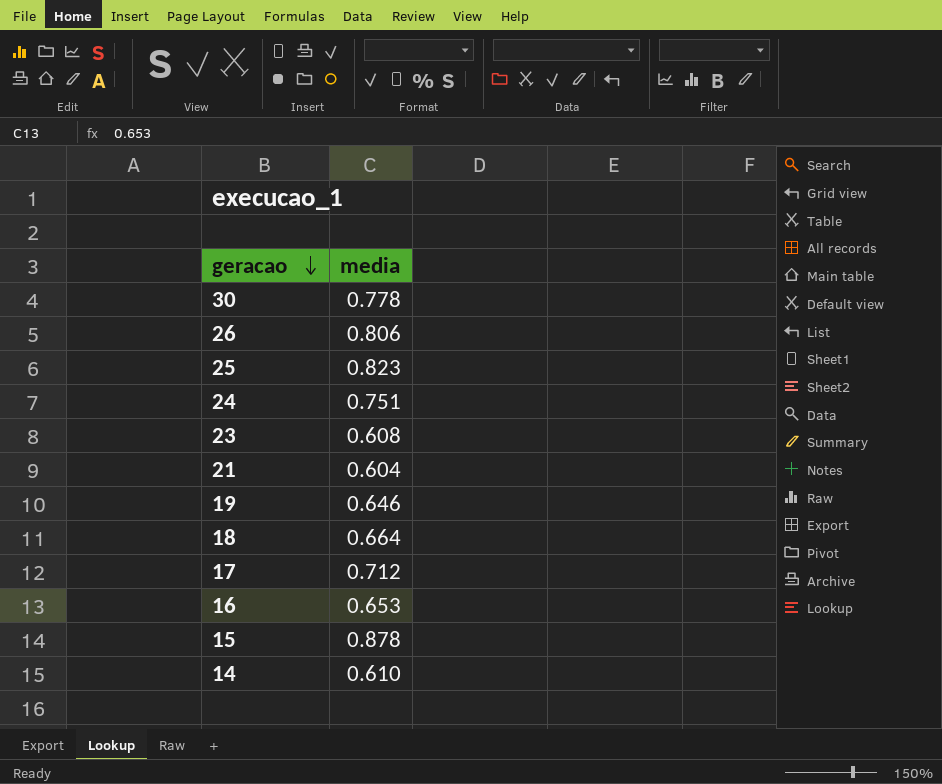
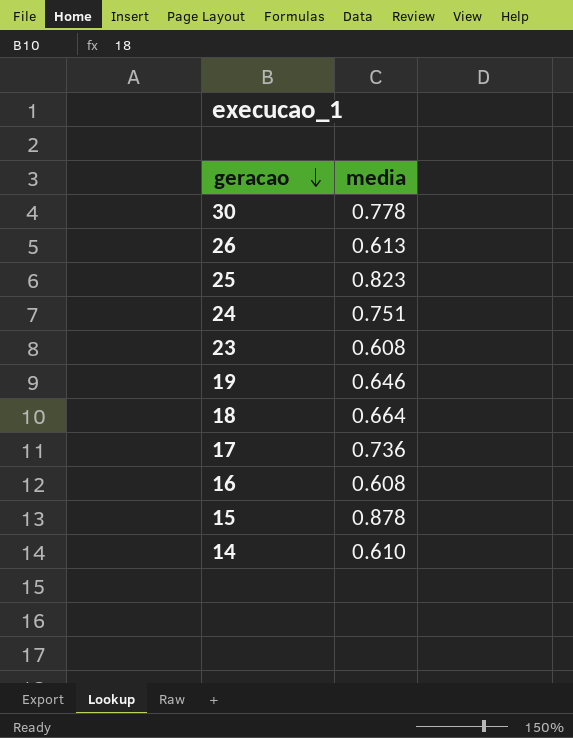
row 21: 0.604 -> none
26 | media: 0.806 -> 0.613
17 | media: 0.712 -> 0.736
16 | media: 0.653 -> 0.608

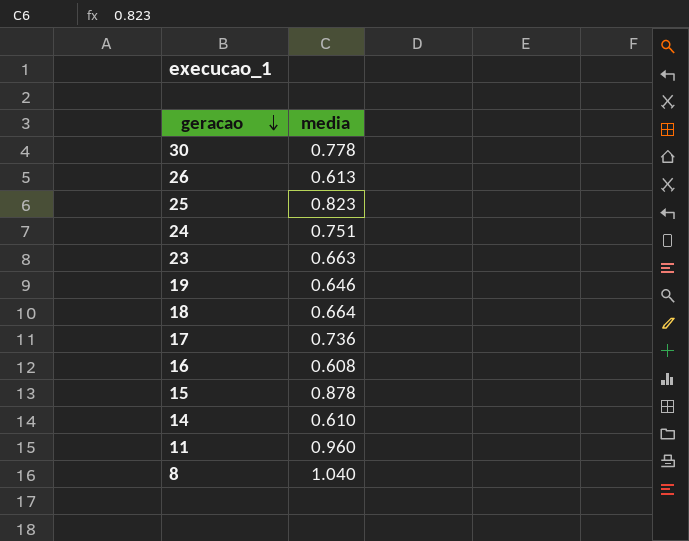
23 | media: 0.608 -> 0.663
row 11: none -> 0.960
row 8: none -> 1.040

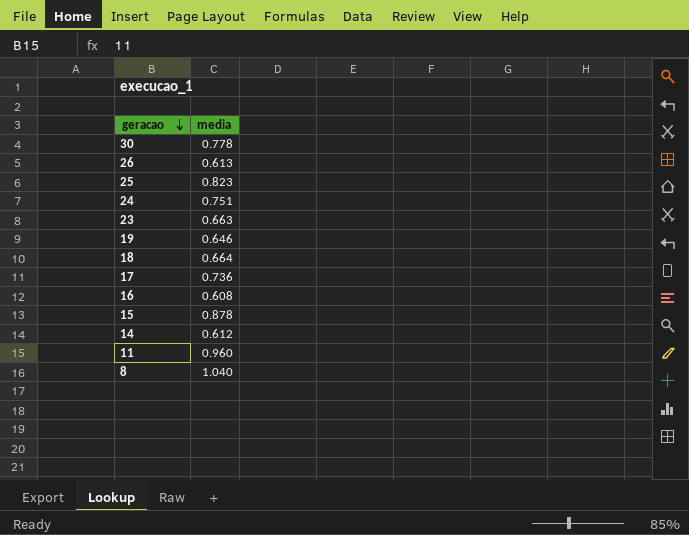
14 | media: 0.610 -> 0.612

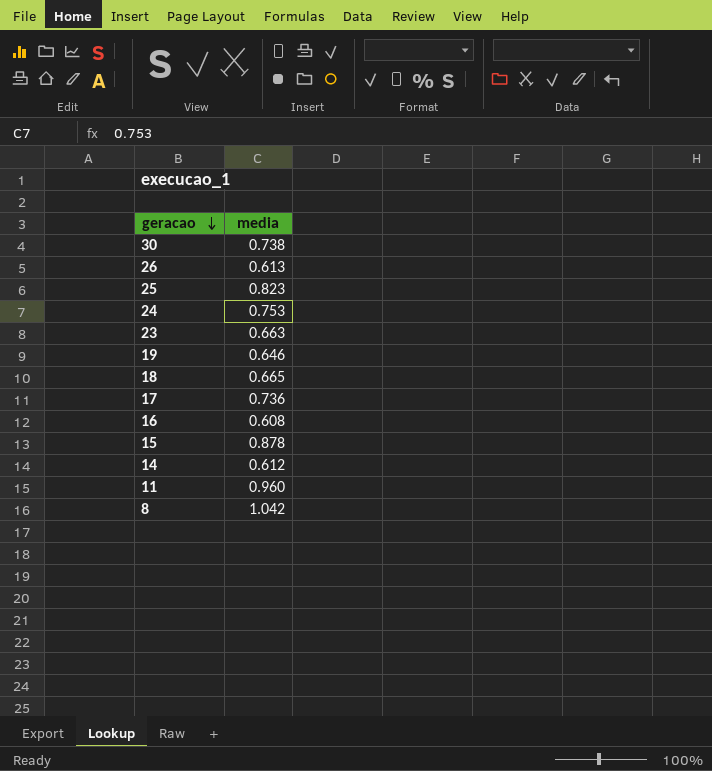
30 | media: 0.778 -> 0.738
24 | media: 0.751 -> 0.753
18 | media: 0.664 -> 0.665
8 | media: 1.040 -> 1.042

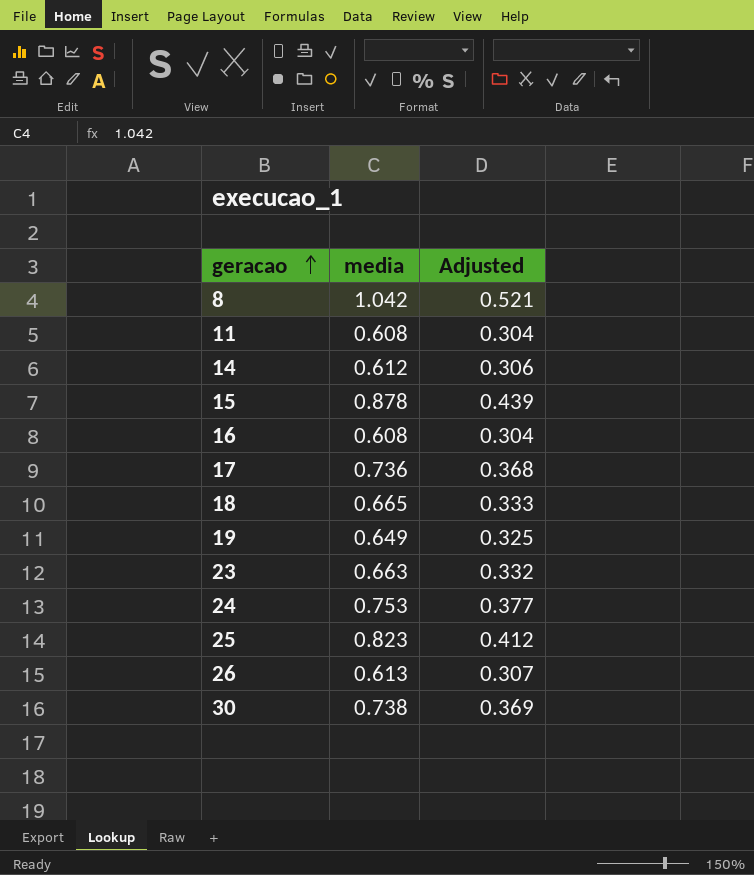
row order: geracao descending -> geracao ascending
column Adjusted | formula: none -> [media] * 0.5
11 | media: 0.960 -> 0.608
19 | media: 0.646 -> 0.649

